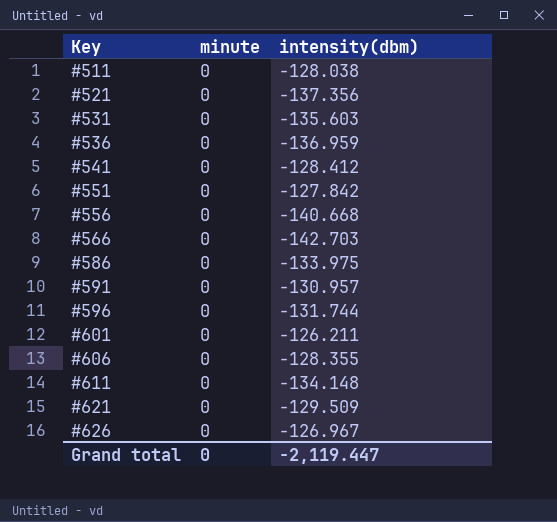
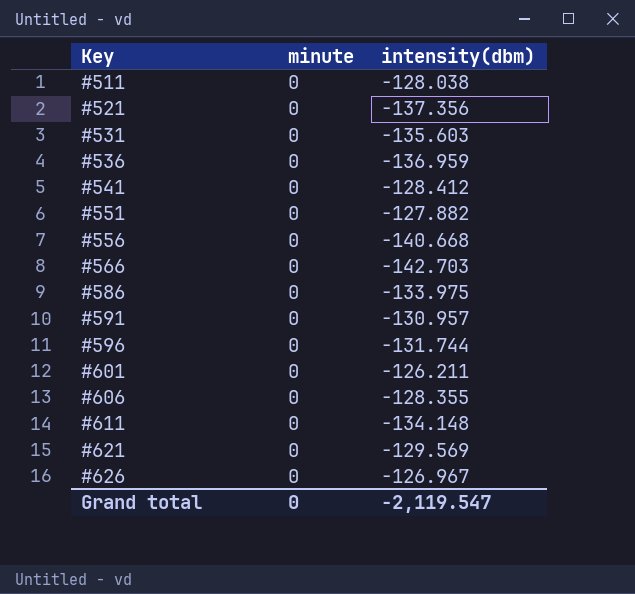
#551 | intensity(dbm): -127.842 -> -127.882
#621 | intensity(dbm): -129.509 -> -129.569
Grand total | intensity(dbm): -2,119.447 -> -2,119.547

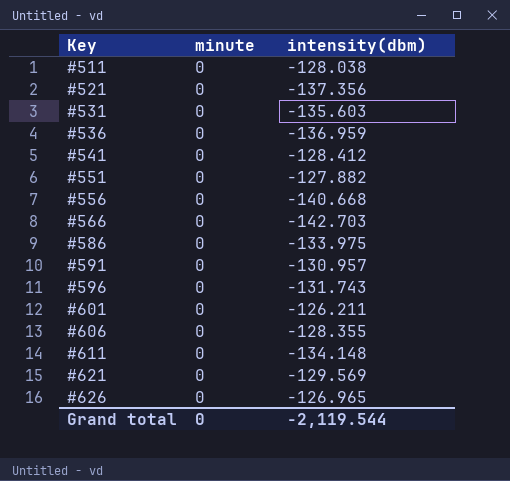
#596 | intensity(dbm): -131.744 -> -131.743
#626 | intensity(dbm): -126.967 -> -126.965
Grand total | intensity(dbm): -2,119.547 -> -2,119.544

